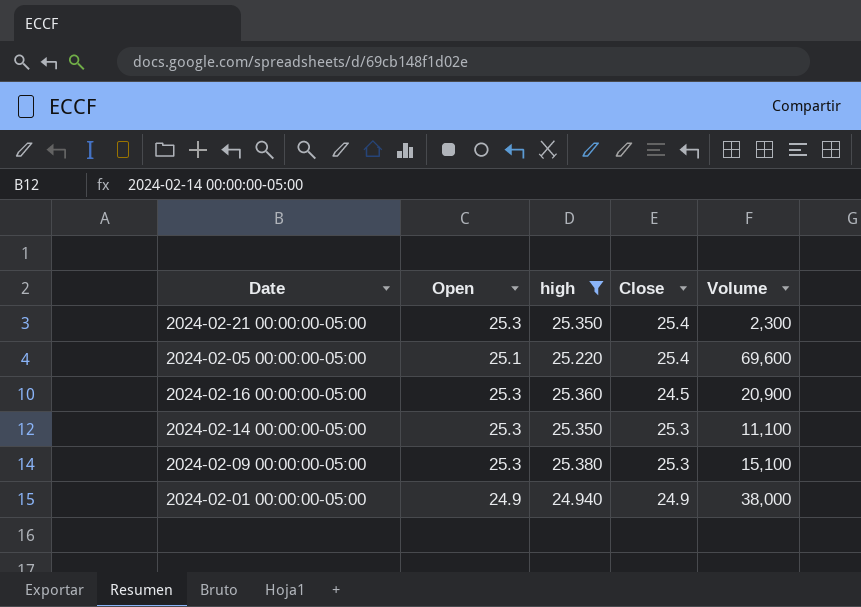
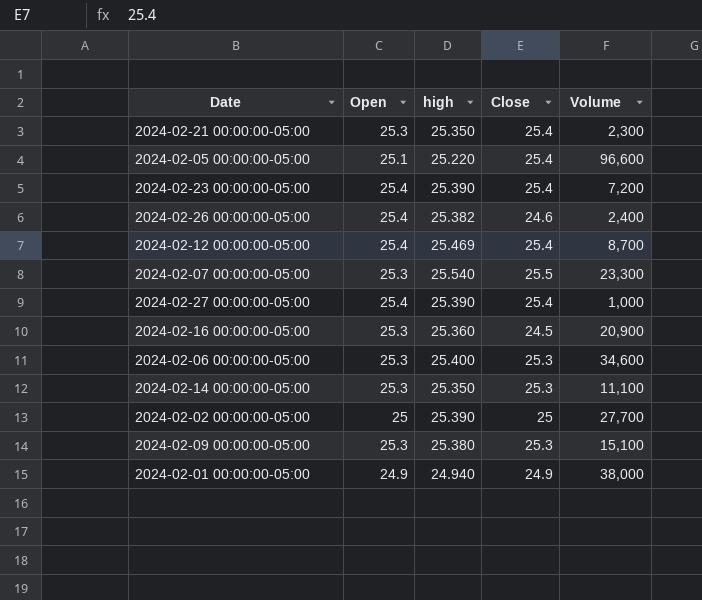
filter: high <= 25.380 -> none
2024-02-05 00:00:00-05:00 | Volume: 69,600 -> 96,600

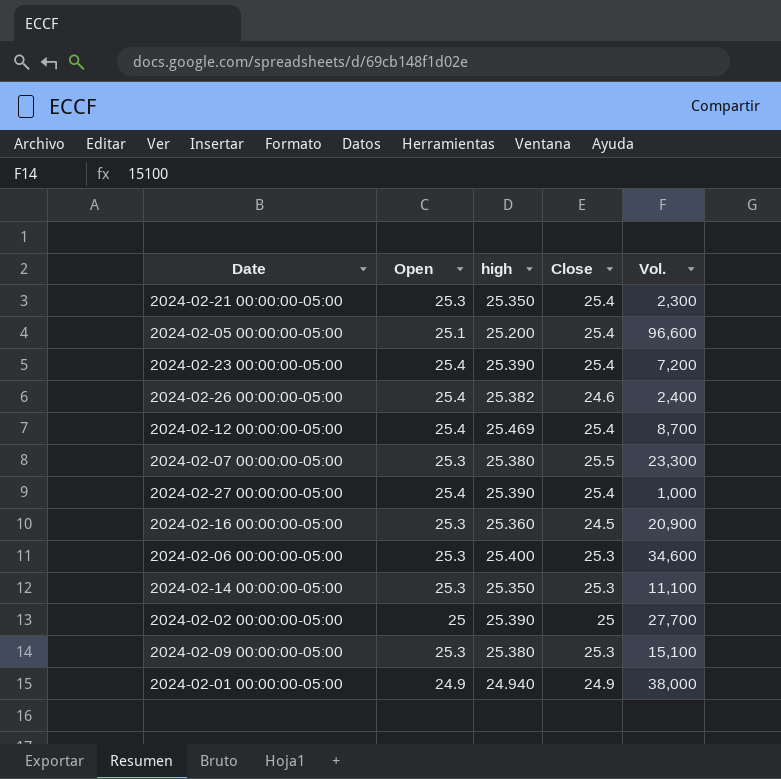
column name: Volume -> Vol.
2024-02-05 00:00:00-05:00 | high: 25.220 -> 25.200
2024-02-07 00:00:00-05:00 | high: 25.540 -> 25.380

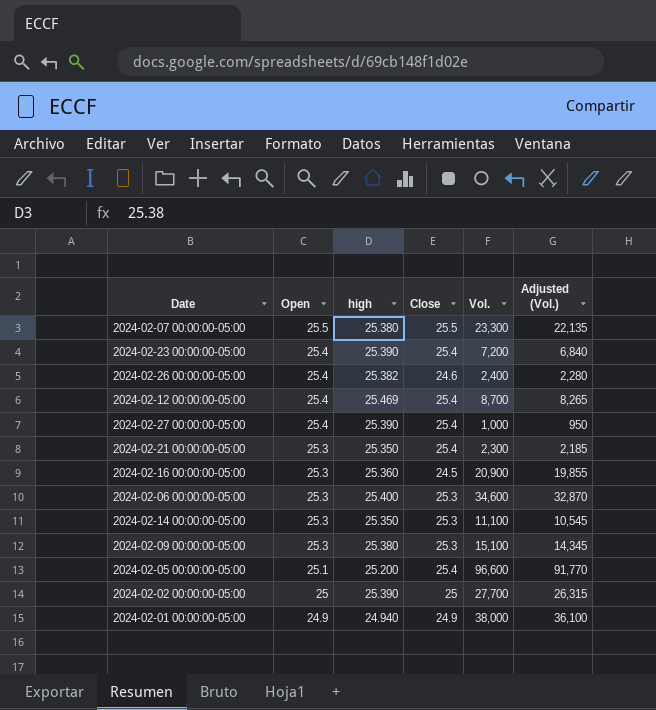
row order: none -> Open descending
column Adjusted (Vol.) | formula: none -> [Vol.] * 0.95
2024-02-07 00:00:00-05:00 | Open: 25.3 -> 25.5

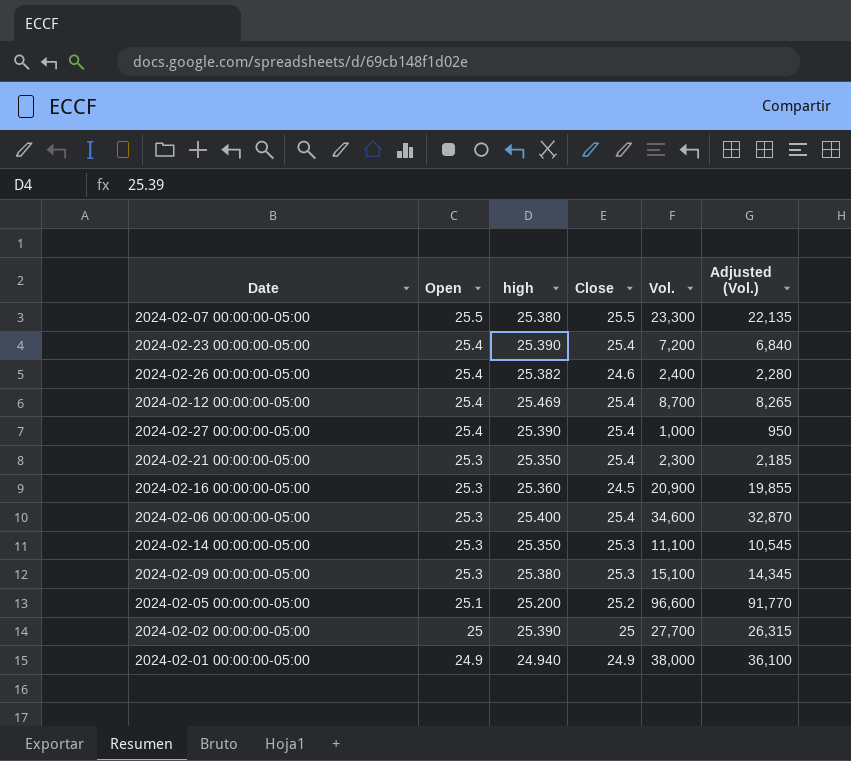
2024-02-06 00:00:00-05:00 | Close: 25.3 -> 25.4
2024-02-05 00:00:00-05:00 | Close: 25.4 -> 25.2

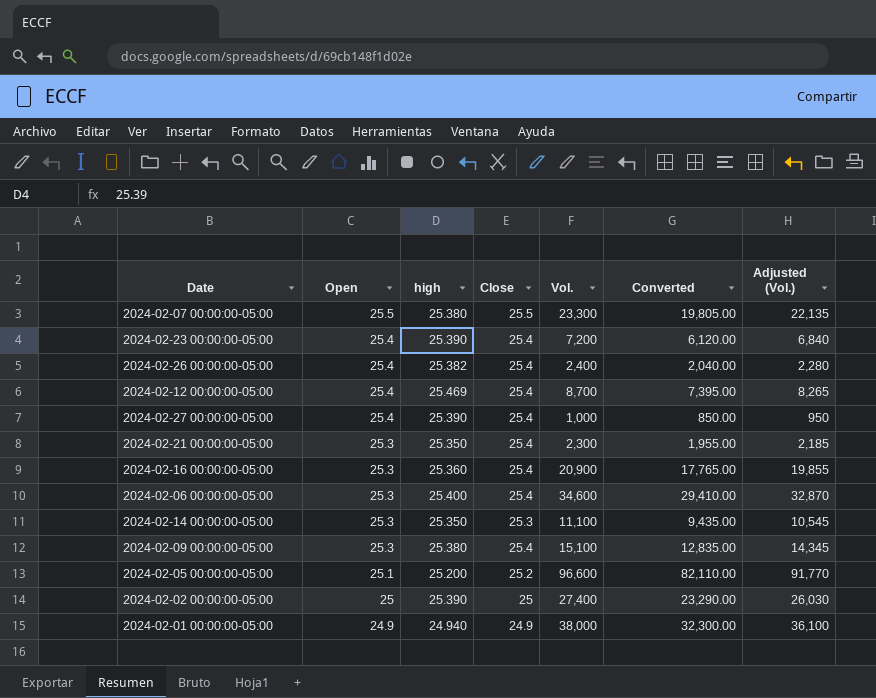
column Converted | formula: none -> [Vol.] * 0.85
2024-02-26 00:00:00-05:00 | Close: 24.6 -> 25.4
2024-02-16 00:00:00-05:00 | Close: 24.5 -> 25.4
2024-02-09 00:00:00-05:00 | Close: 25.3 -> 25.4
2024-02-02 00:00:00-05:00 | Vol.: 27,700 -> 27,400
2024-02-02 00:00:00-05:00 | Adjusted (Vol.): 26,315 -> 26,030

